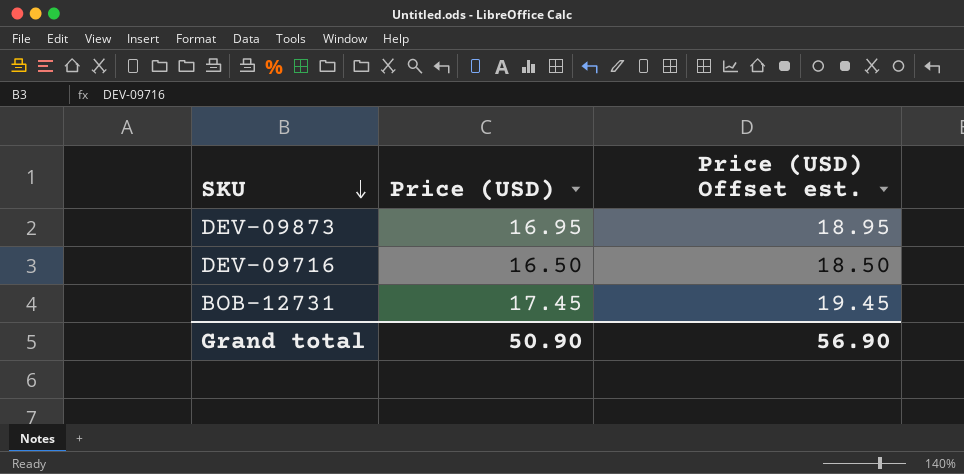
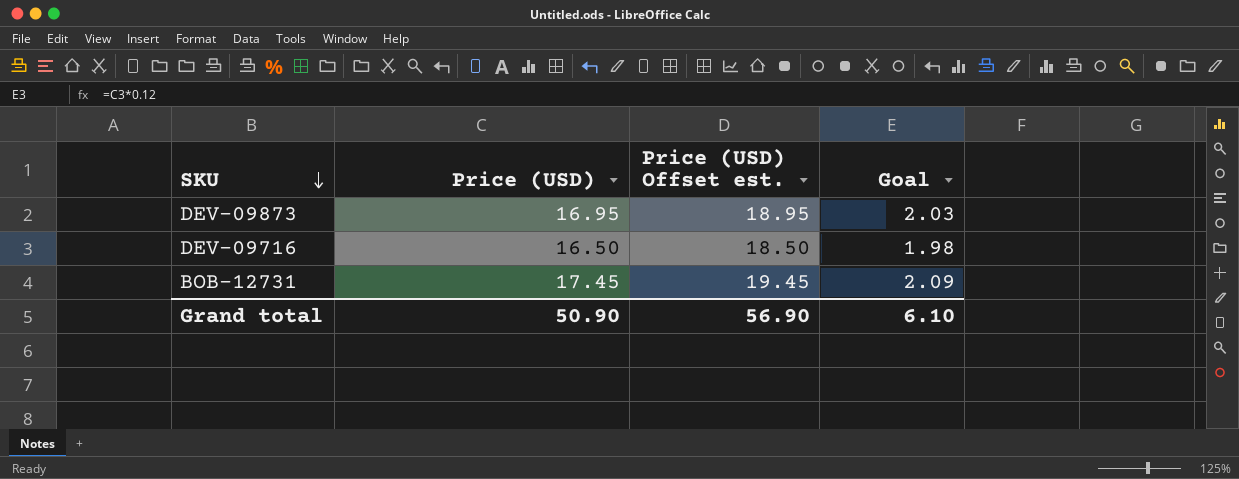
column Goal | formula: none -> [Price (USD)] * 0.12

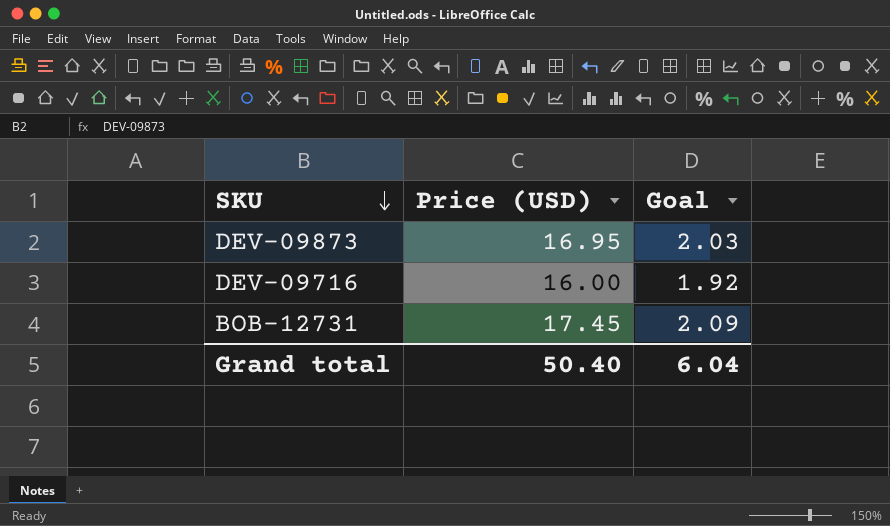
column Price (USD) Offset est. | formula: [Price (USD)] + 2 -> none
DEV-09716 | Price (USD): 16.50 -> 16.00
DEV-09716 | Goal: 1.98 -> 1.92
Grand total | Price (USD): 50.90 -> 50.40
Grand total | Goal: 6.10 -> 6.04

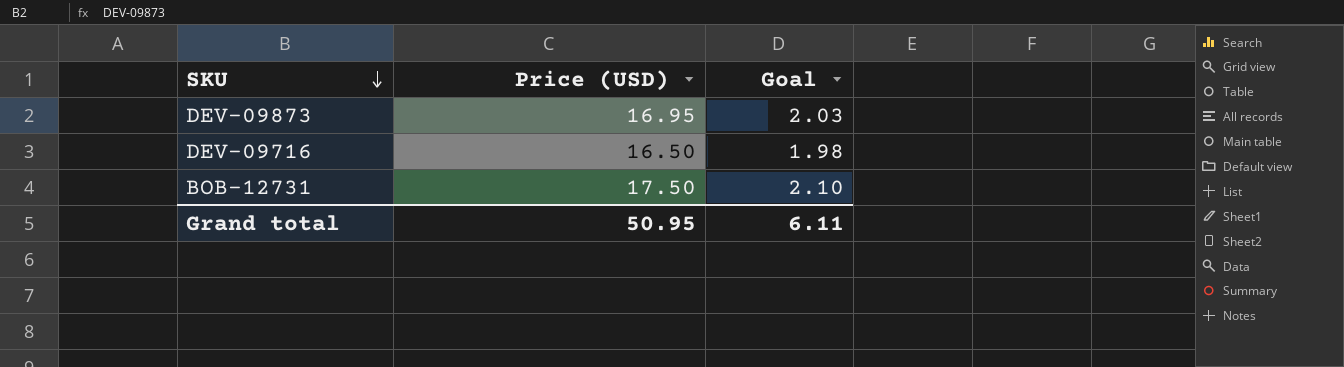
DEV-09716 | Price (USD): 16.00 -> 16.50
DEV-09716 | Goal: 1.92 -> 1.98
BOB-12731 | Price (USD): 17.45 -> 17.50
BOB-12731 | Goal: 2.09 -> 2.10
Grand total | Price (USD): 50.40 -> 50.95
Grand total | Goal: 6.04 -> 6.11

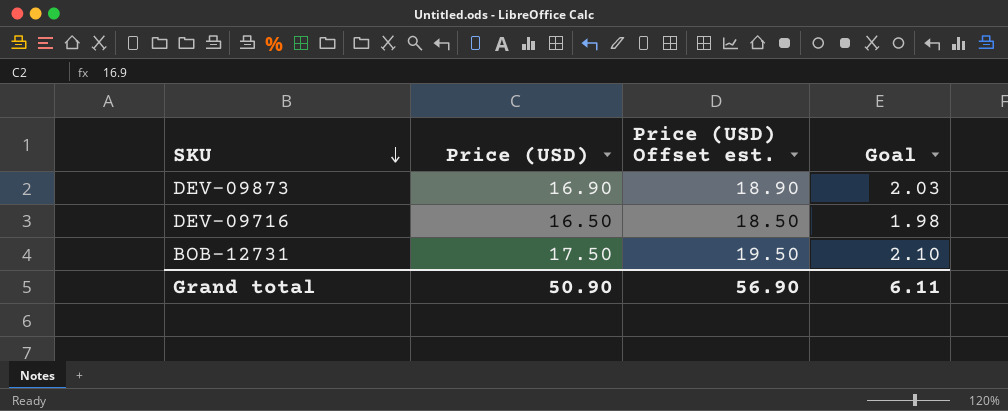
column Price (USD) Offset est. | formula: none -> [Price (USD)] + 2
DEV-09873 | Price (USD): 16.95 -> 16.90
Grand total | Price (USD): 50.95 -> 50.90

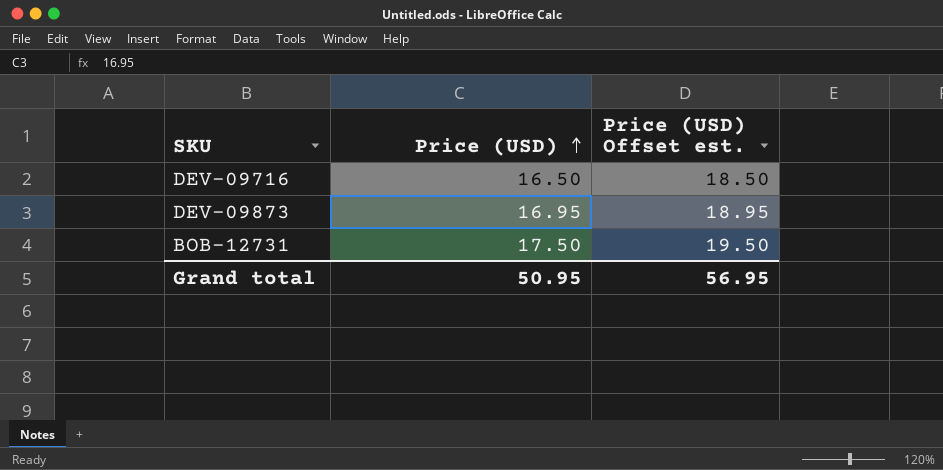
row order: SKU descending -> Price (USD) ascending
column Goal | formula: [Price (USD)] * 0.12 -> none
DEV-09873 | Price (USD): 16.90 -> 16.95
DEV-09873 | Price (USD) Offset est.: 18.90 -> 18.95
Grand total | Price (USD): 50.90 -> 50.95
Grand total | Price (USD) Offset est.: 56.90 -> 56.95

